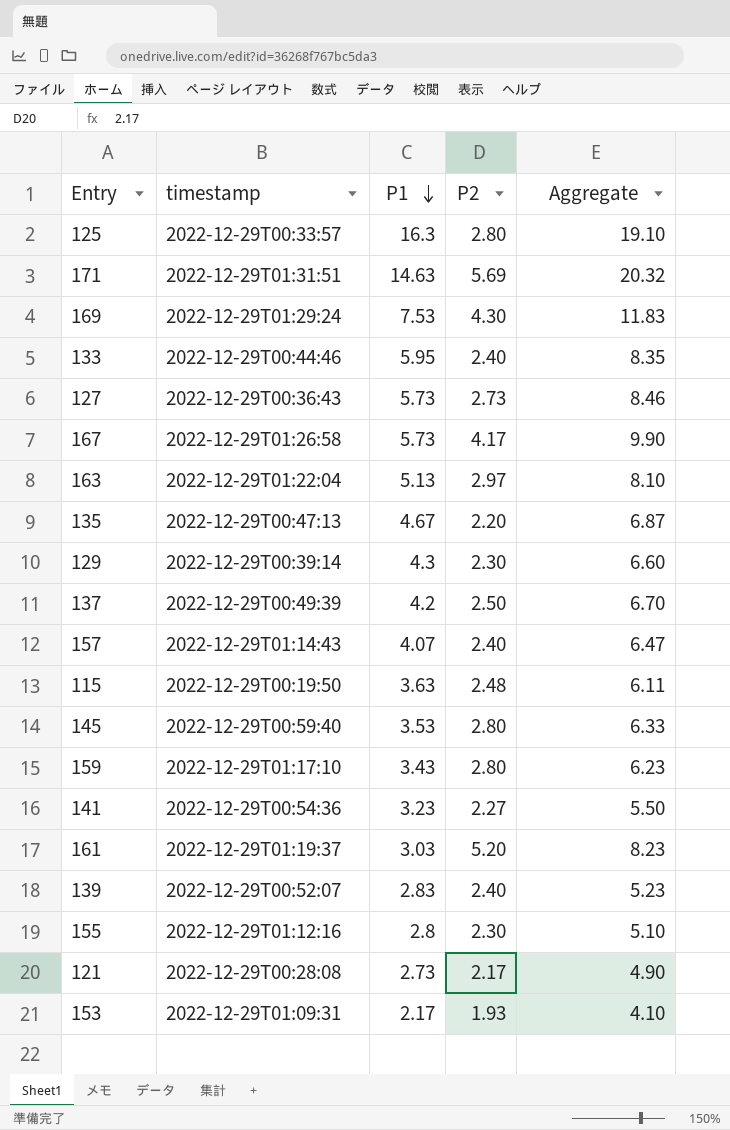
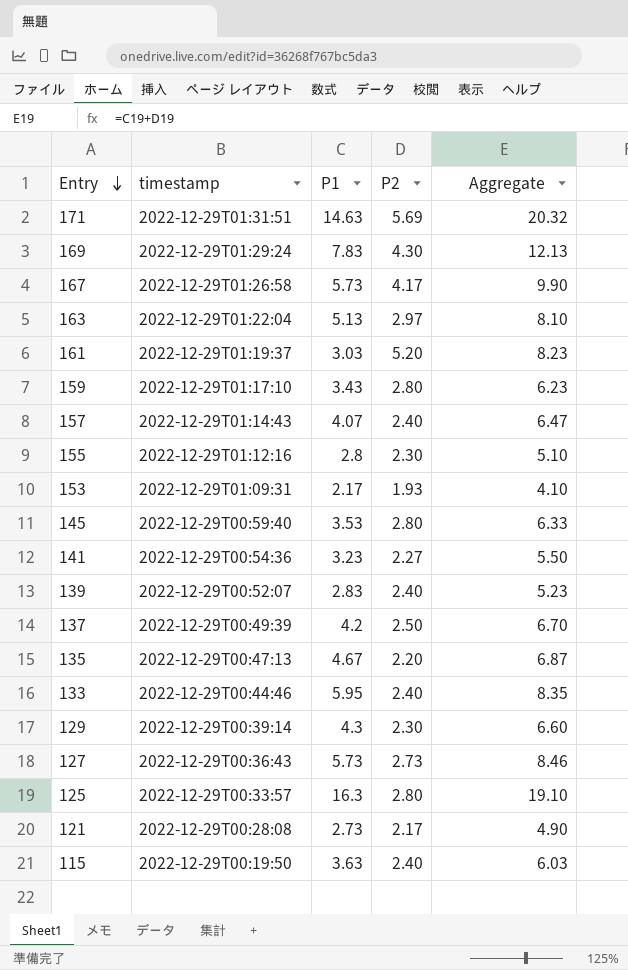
row order: P1 descending -> Entry descending
169 | P1: 7.53 -> 7.83
169 | Aggregate: 11.83 -> 12.13
115 | P2: 2.48 -> 2.40
115 | Aggregate: 6.11 -> 6.03

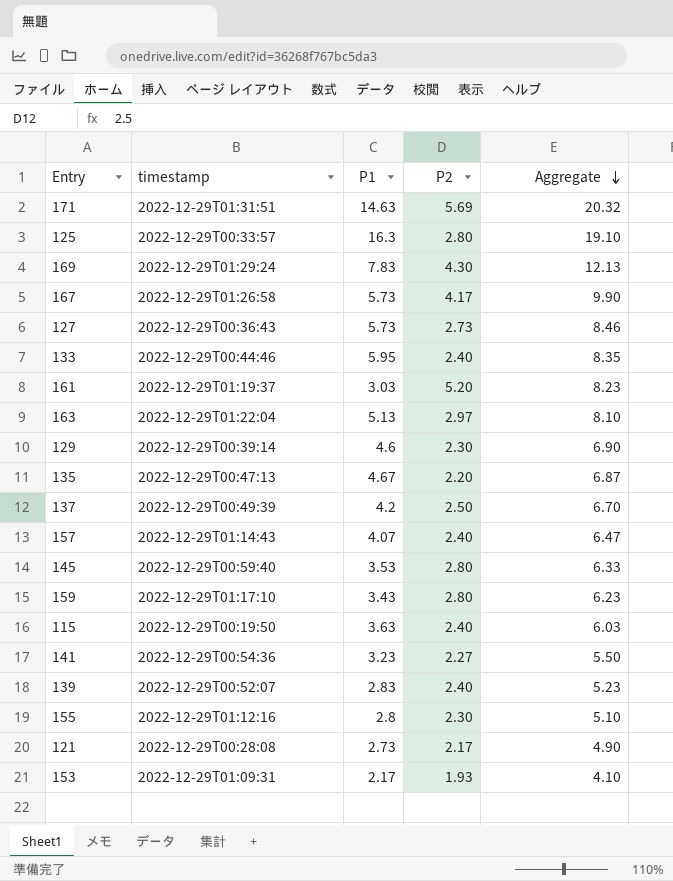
row order: Entry descending -> Aggregate descending
129 | P1: 4.3 -> 4.6
129 | Aggregate: 6.60 -> 6.90

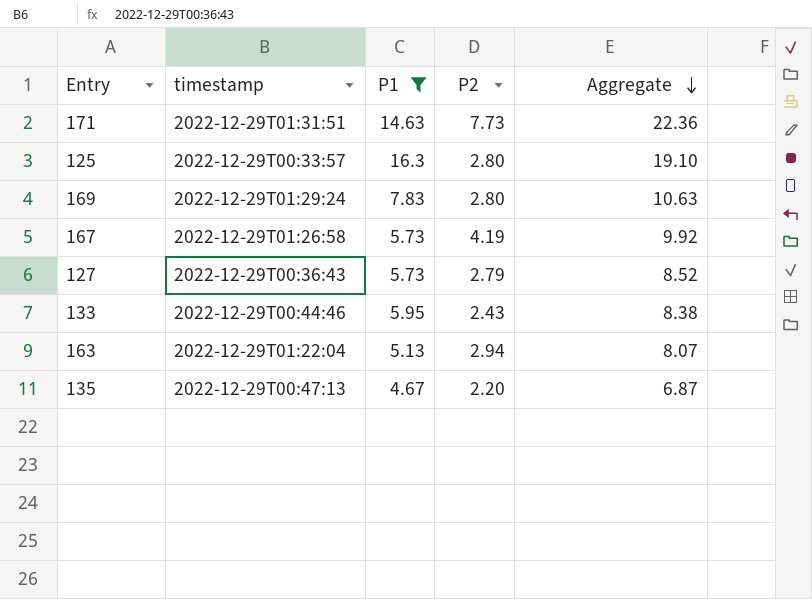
filter: none -> P1 >= 4.67
171 | P2: 5.69 -> 7.73
171 | Aggregate: 20.32 -> 22.36
169 | P2: 4.30 -> 2.80
169 | Aggregate: 12.13 -> 10.63
167 | P2: 4.17 -> 4.19
167 | Aggregate: 9.90 -> 9.92
127 | P2: 2.73 -> 2.79
127 | Aggregate: 8.46 -> 8.52
133 | P2: 2.40 -> 2.43
133 | Aggregate: 8.35 -> 8.38
163 | P2: 2.97 -> 2.94
163 | Aggregate: 8.10 -> 8.07

